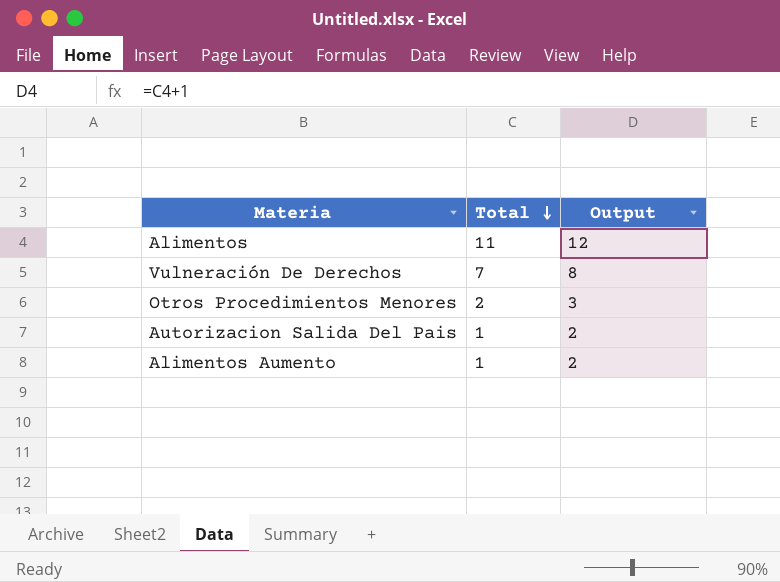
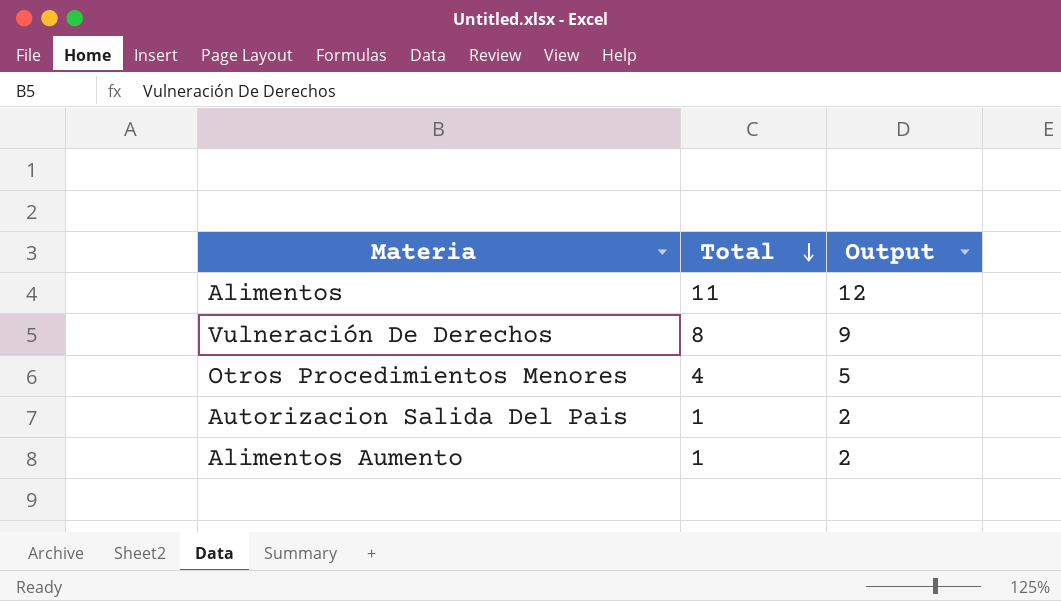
Vulneración De Derechos | Total: 7 -> 8
Vulneración De Derechos | Output: 8 -> 9
Otros Procedimientos Menores | Total: 2 -> 4
Otros Procedimientos Menores | Output: 3 -> 5

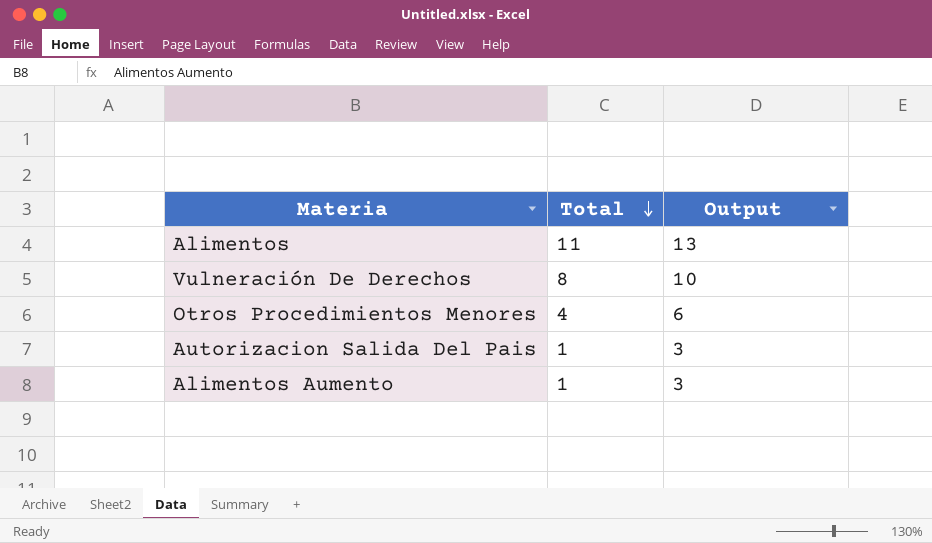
column Output | formula: [Total] + 1 -> [Total] + 2

